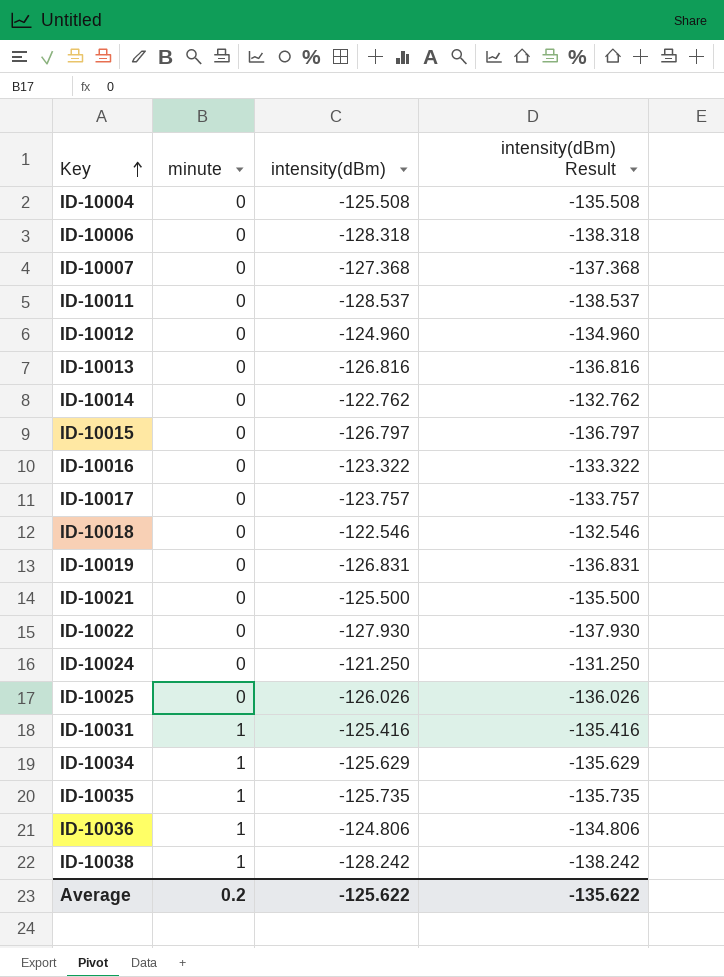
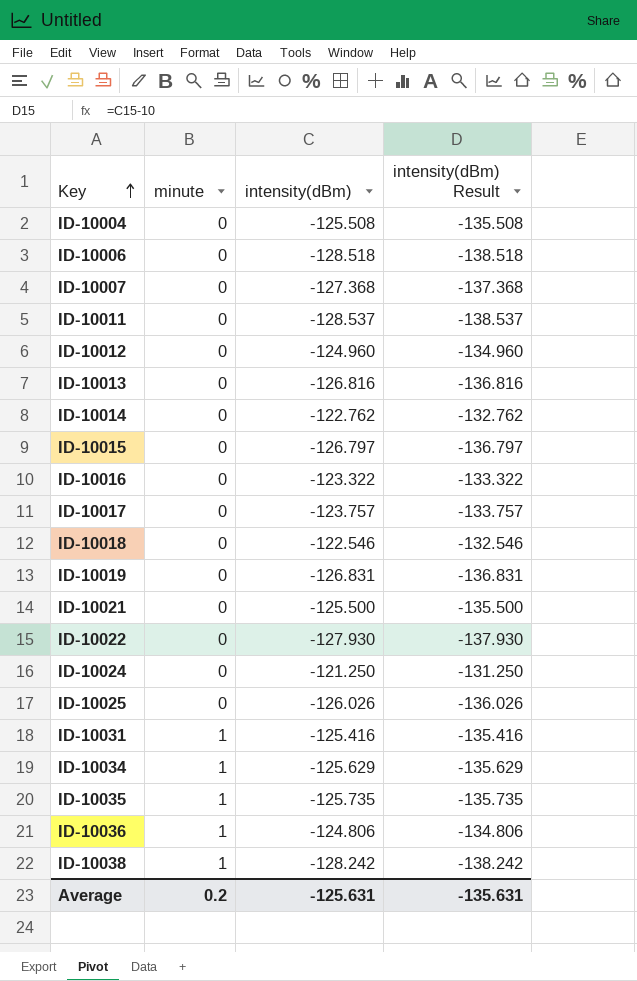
ID-10006 | intensity(dBm): -128.318 -> -128.518
ID-10006 | intensity(dBm) Result: -138.318 -> -138.518
Average | intensity(dBm): -125.622 -> -125.631
Average | intensity(dBm) Result: -135.622 -> -135.631

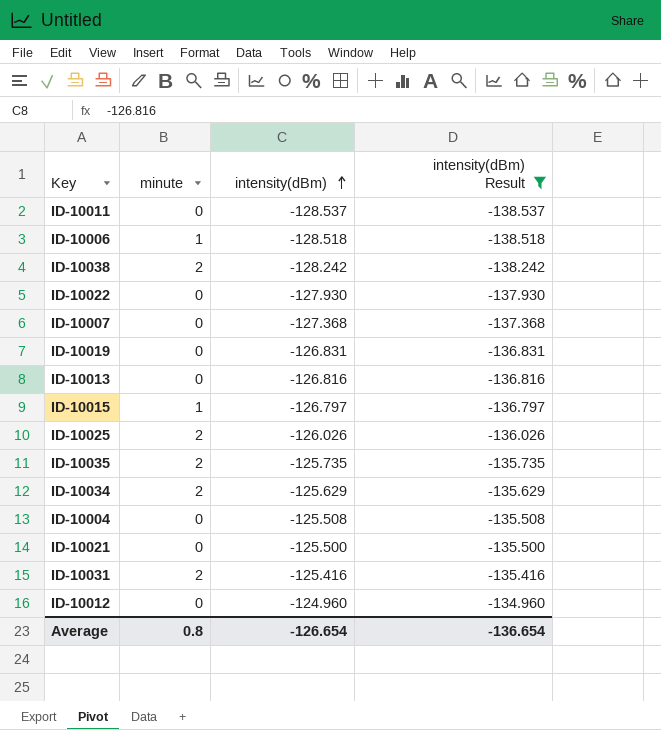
filter: none -> intensity(dBm) Result <= -134.960
row order: Key ascending -> intensity(dBm) ascending
ID-10006 | minute: 0 -> 1
ID-10038 | minute: 1 -> 2
ID-10015 | minute: 0 -> 1
ID-10025 | minute: 0 -> 2
ID-10035 | minute: 1 -> 2
ID-10034 | minute: 1 -> 2
ID-10031 | minute: 1 -> 2
Average | minute: 0.2 -> 0.8
Average | intensity(dBm): -125.631 -> -126.654
Average | intensity(dBm) Result: -135.631 -> -136.654

